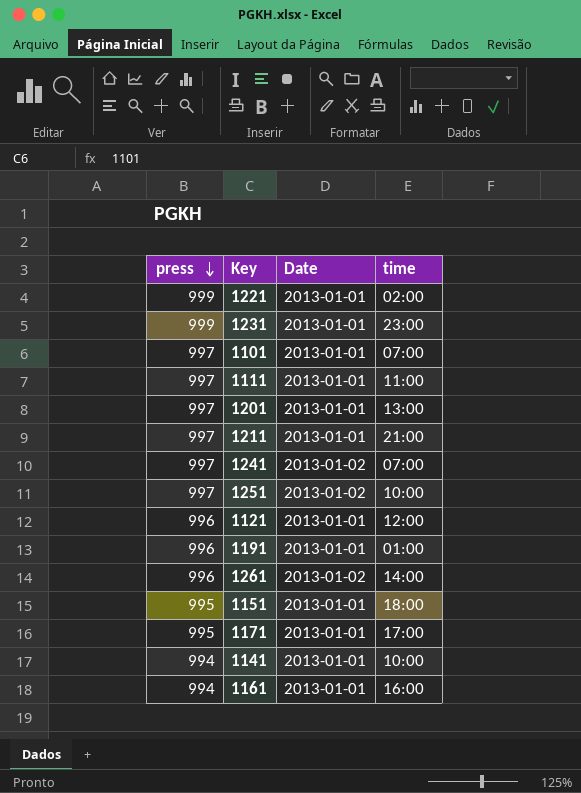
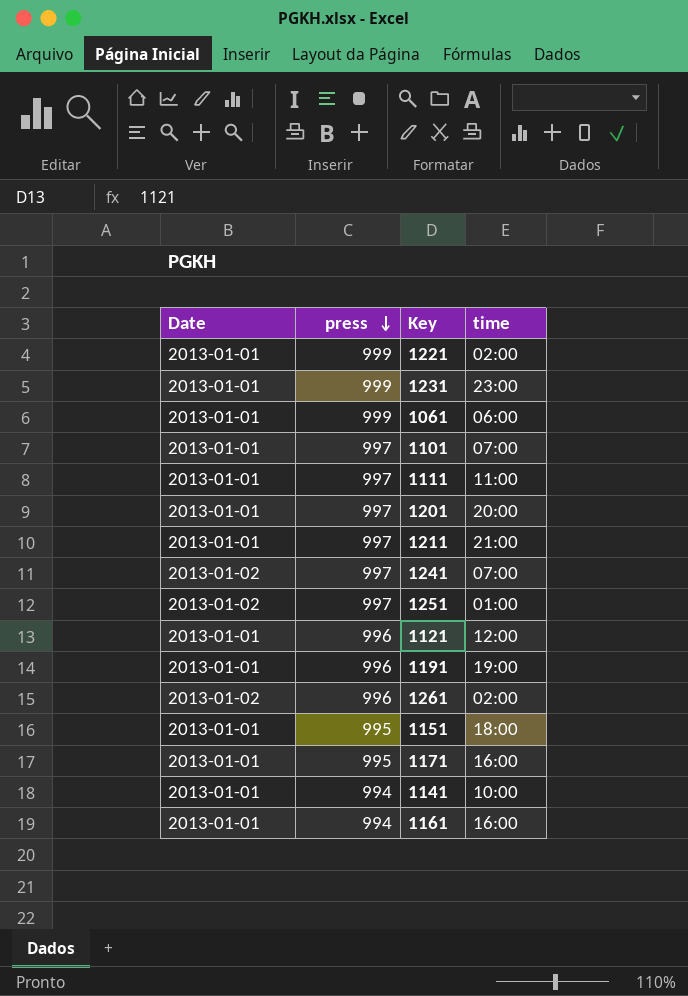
column Date | position: 3 -> 1
row 1061: none -> 2013-01-01 | 999 | 06:00
1201 | time: 13:00 -> 20:00
1251 | time: 10:00 -> 01:00
1191 | time: 01:00 -> 19:00
1261 | time: 14:00 -> 02:00
1171 | time: 17:00 -> 16:00

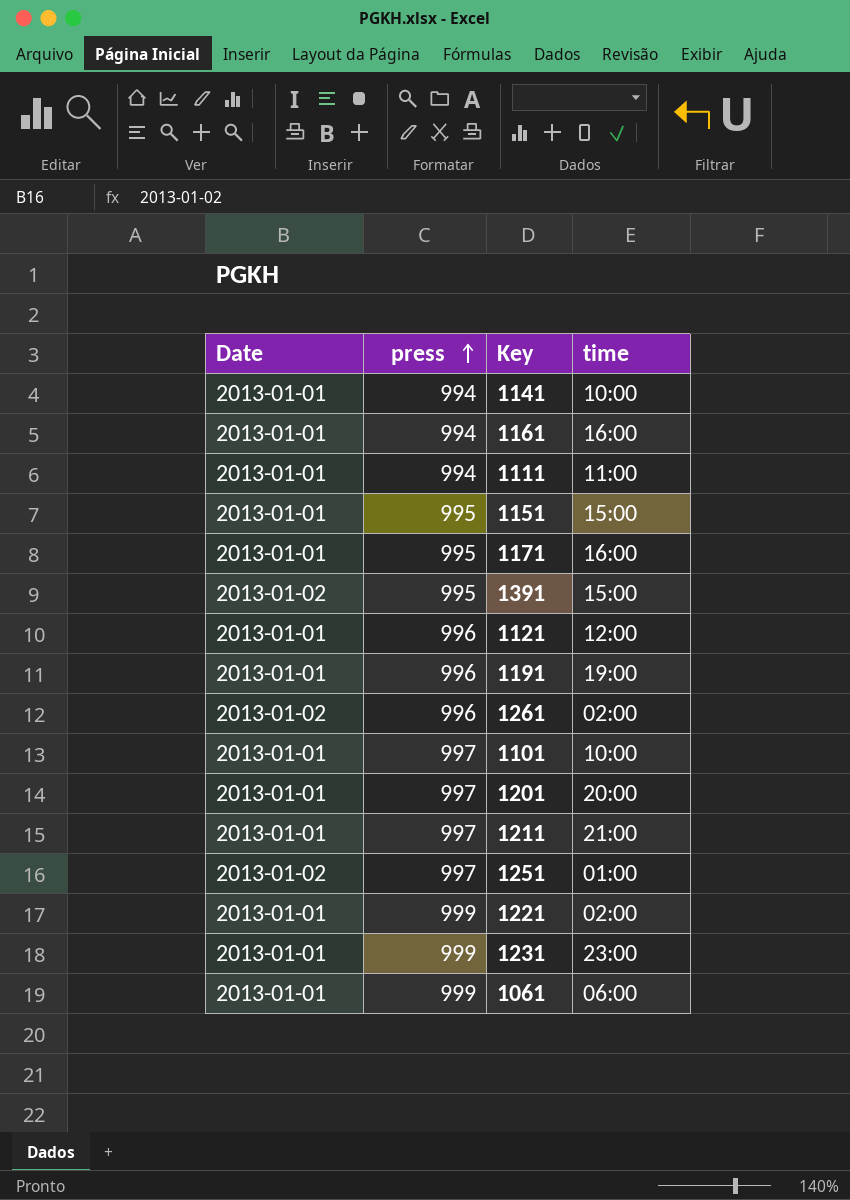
row order: press descending -> press ascending
row 1241: 2013-01-02 | 997 | 07:00 -> none
1111 | press: 997 -> 994
1151 | time: 18:00 -> 15:00
row 1391: none -> 2013-01-02 | 995 | 15:00
1101 | time: 07:00 -> 10:00

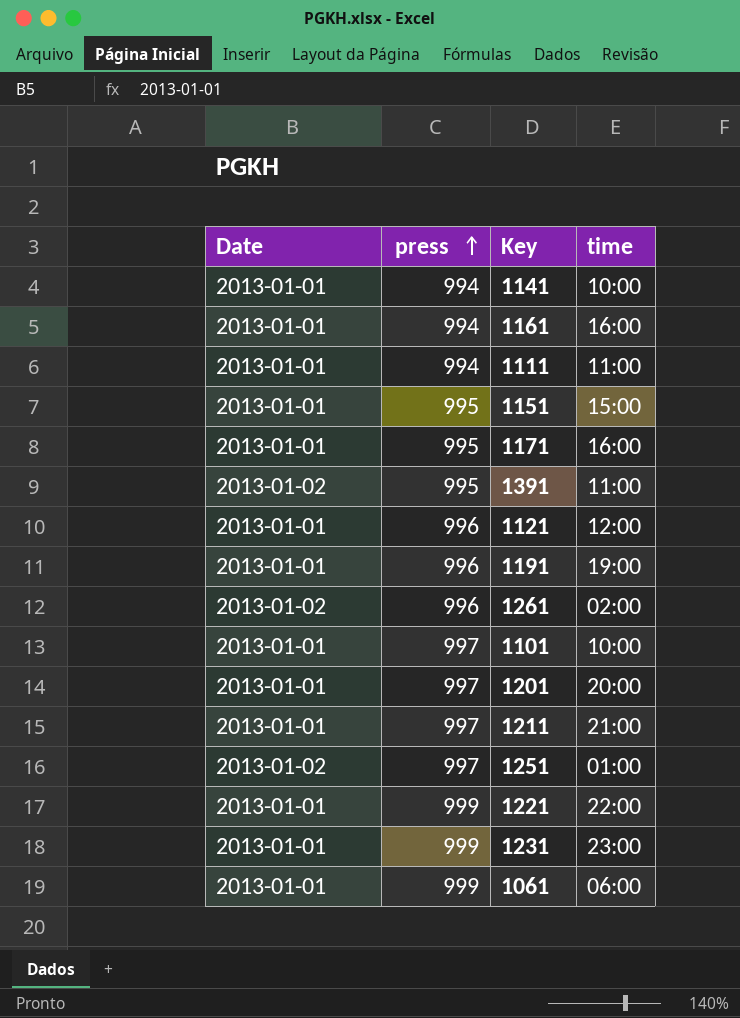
1391 | time: 15:00 -> 11:00
1221 | time: 02:00 -> 22:00

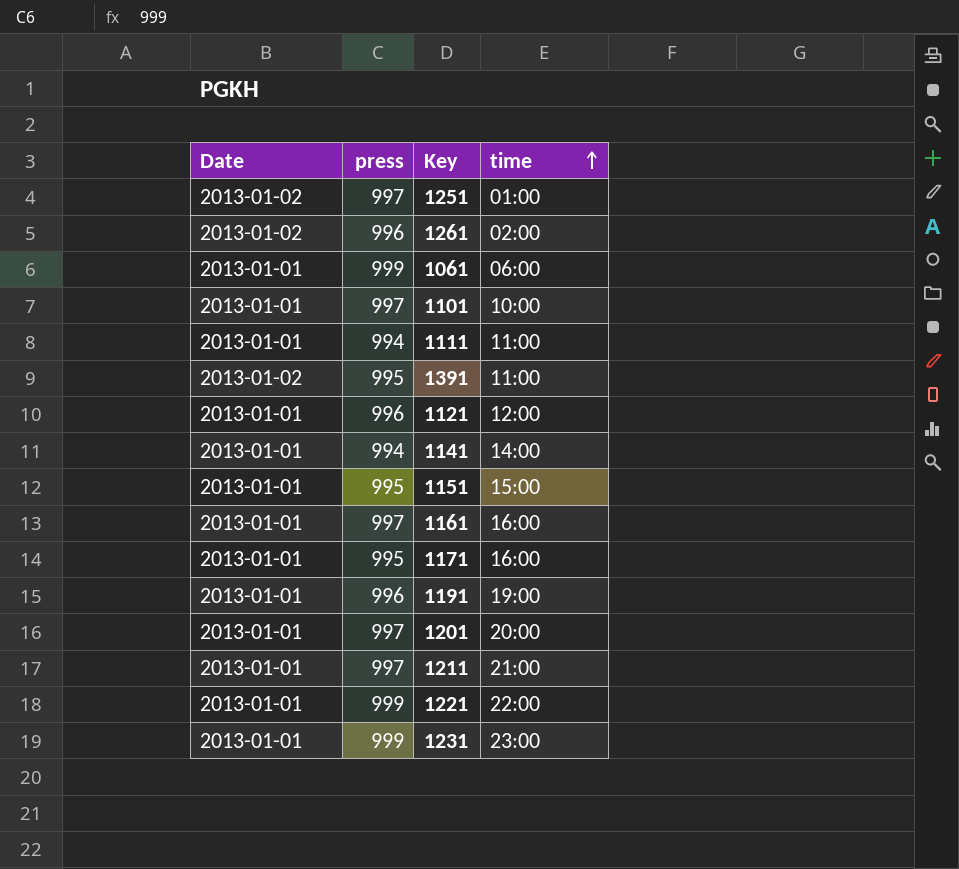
row order: press ascending -> time ascending
1141 | time: 10:00 -> 14:00
1161 | press: 994 -> 997

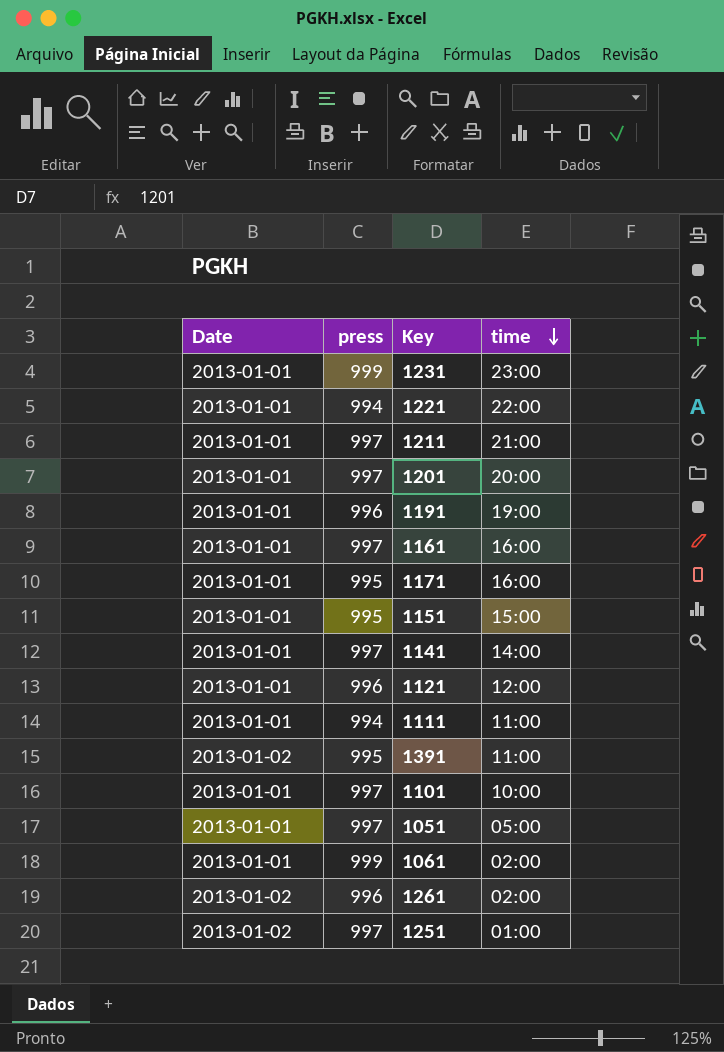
row order: time ascending -> time descending
1221 | press: 999 -> 994
1141 | press: 994 -> 997
row 1051: none -> 2013-01-01 | 997 | 05:00
1061 | time: 06:00 -> 02:00

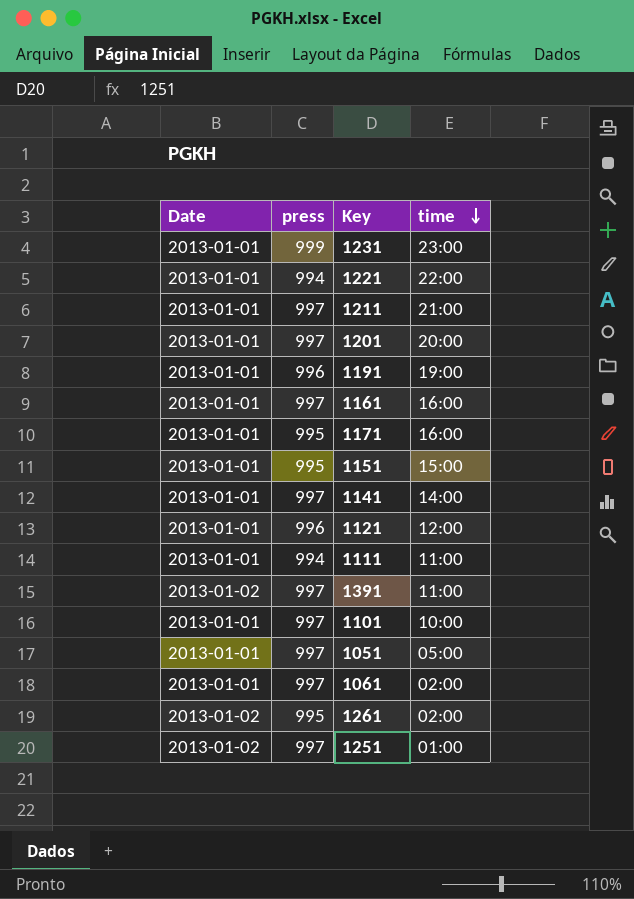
1391 | press: 995 -> 997
1061 | press: 999 -> 997
1261 | press: 996 -> 995

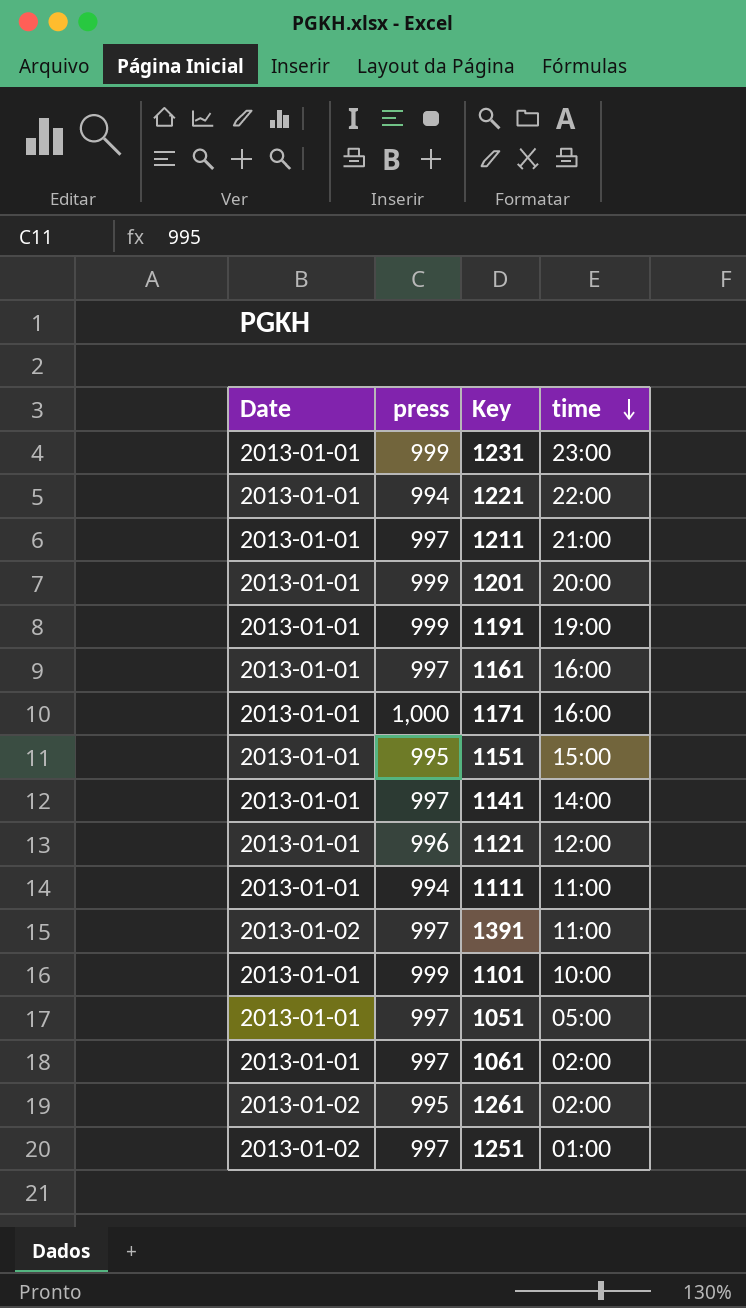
1201 | press: 997 -> 999
1191 | press: 996 -> 999
1171 | press: 995 -> 1,000
1101 | press: 997 -> 999

